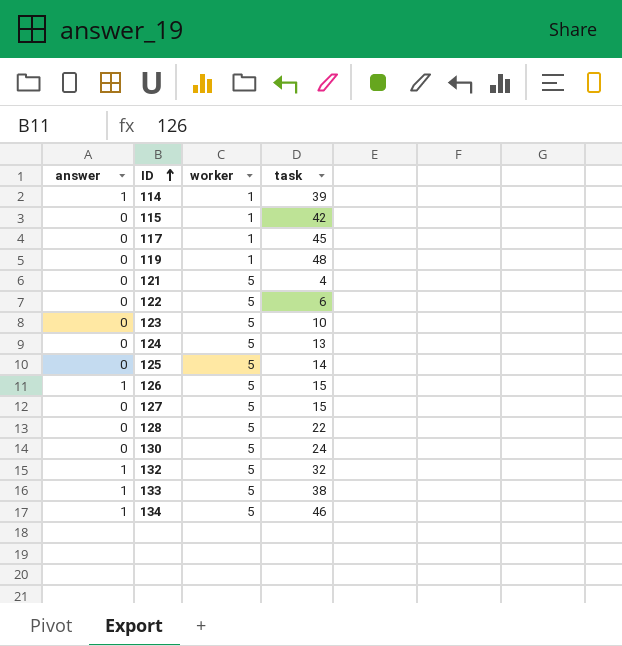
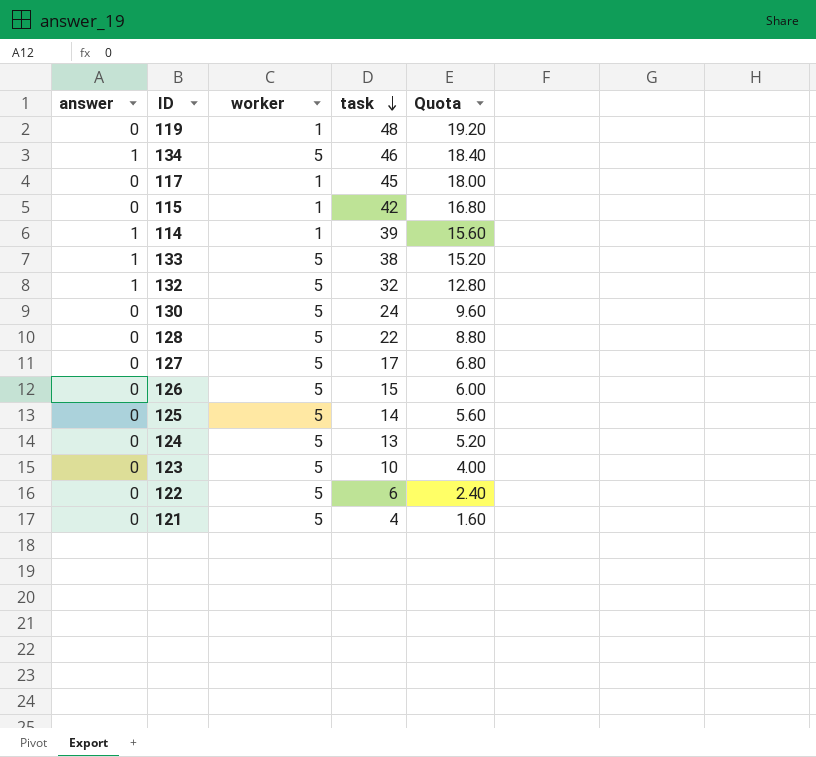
row order: ID ascending -> task descending
column Quota | formula: none -> [task] * 0.4
127 | task: 15 -> 17
126 | answer: 1 -> 0

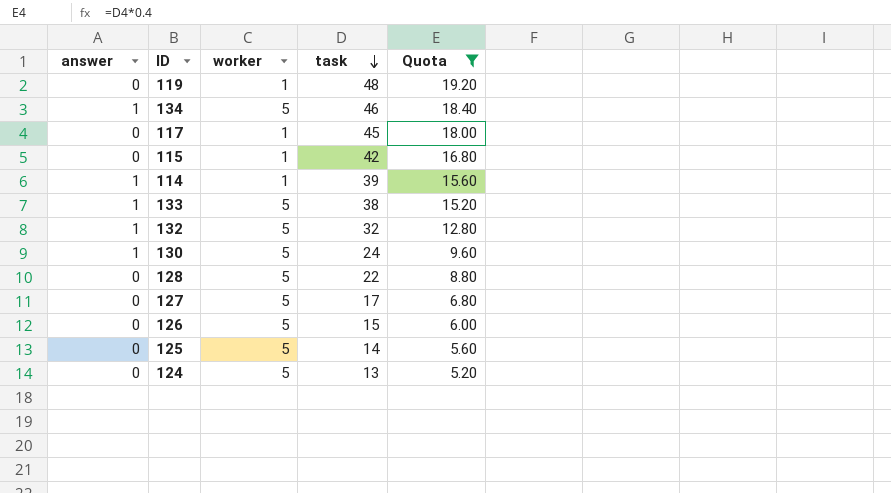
filter: none -> Quota >= 5.20
130 | answer: 0 -> 1

